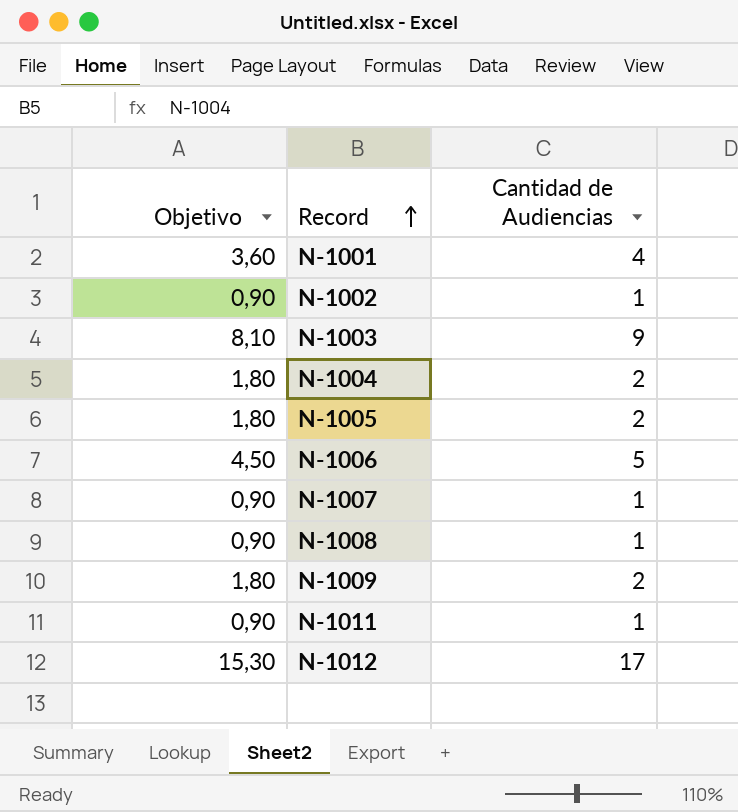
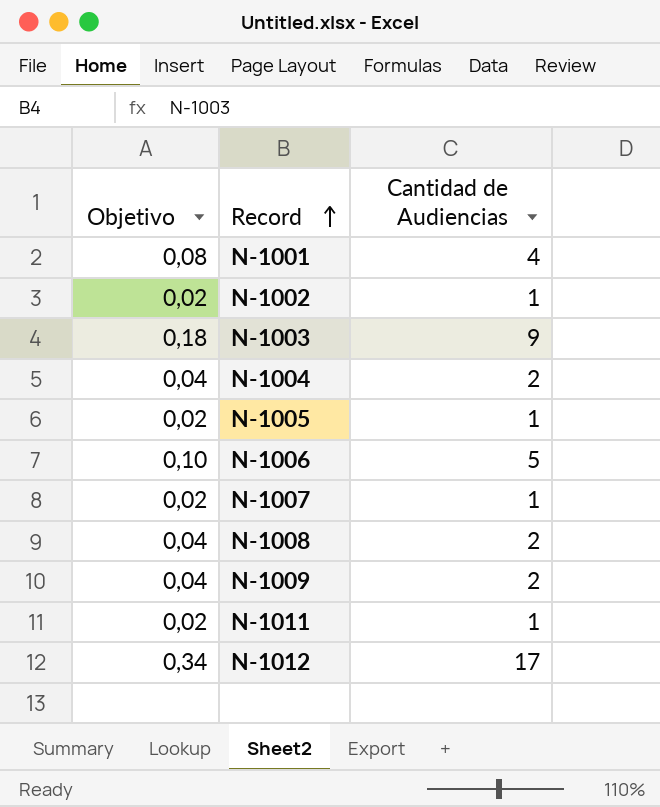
column Objetivo | formula: [Cantidad de Audiencias] * 0,9 -> [Cantidad de Audiencias] * 0,02
N-1005 | Cantidad de Audiencias: 2 -> 1
N-1008 | Cantidad de Audiencias: 1 -> 2

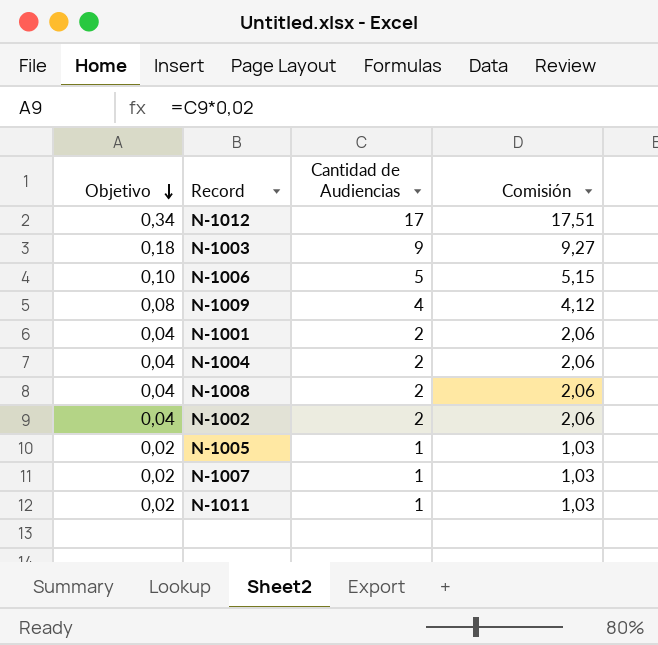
row order: Record ascending -> Objetivo descending
column Comisión | formula: none -> [Cantidad de Audiencias] * 1,03
N-1009 | Objetivo: 0,04 -> 0,08
N-1009 | Cantidad de Audiencias: 2 -> 4
N-1001 | Objetivo: 0,08 -> 0,04
N-1001 | Cantidad de Audiencias: 4 -> 2
N-1002 | Objetivo: 0,02 -> 0,04
N-1002 | Cantidad de Audiencias: 1 -> 2

